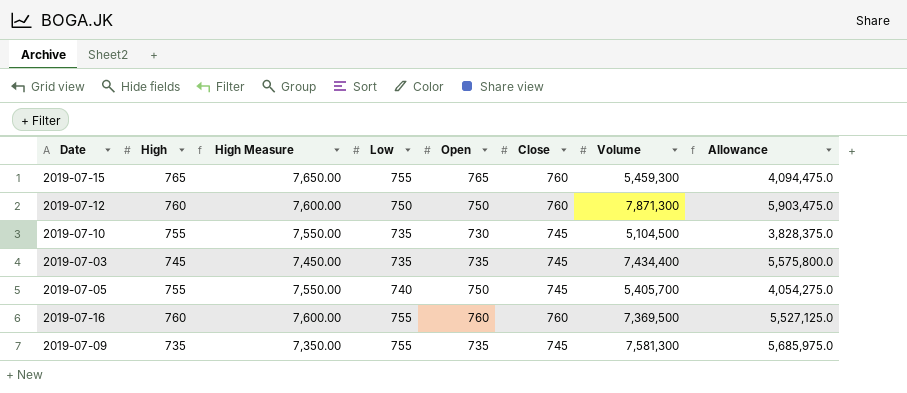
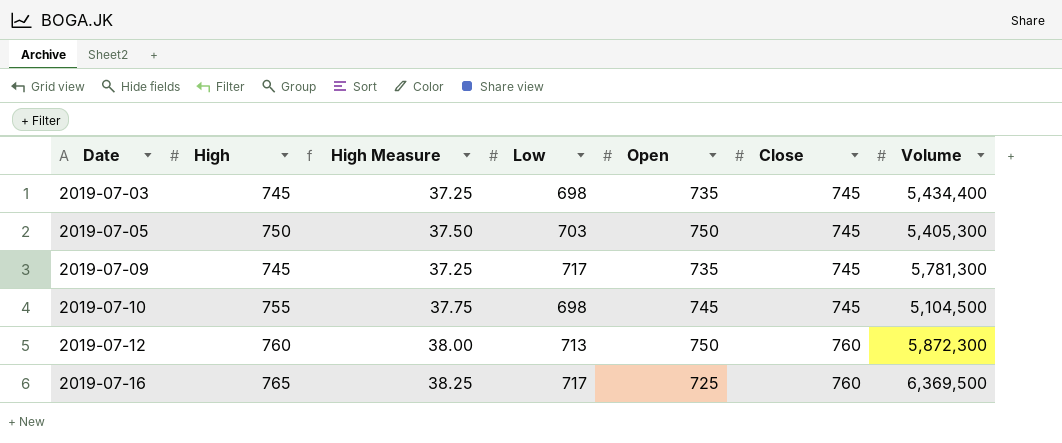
row order: none -> Date ascending
column Allowance | formula: [Volume] * 0.75 -> none
column High Measure | formula: [High] * 10 -> [High] * 0.05
row 2019-07-15: 765 | 7,650.00 | 755 | 765 | 760 | 5,459,300 | 4,094,475.0 -> none
2019-07-03 | Low: 735 -> 698
2019-07-03 | Volume: 7,434,400 -> 5,434,400
2019-07-05 | High: 755 -> 750
2019-07-05 | Low: 740 -> 703
2019-07-05 | Volume: 5,405,700 -> 5,405,300
2019-07-09 | High: 735 -> 745
2019-07-09 | Low: 755 -> 717
2019-07-09 | Volume: 7,581,300 -> 5,781,300
2019-07-10 | Low: 735 -> 698
2019-07-10 | Open: 730 -> 745
2019-07-12 | Low: 750 -> 713
2019-07-12 | Volume: 7,871,300 -> 5,872,300
2019-07-16 | High: 760 -> 765
2019-07-16 | Low: 755 -> 717
2019-07-16 | Open: 760 -> 725
2019-07-16 | Volume: 7,369,500 -> 6,369,500

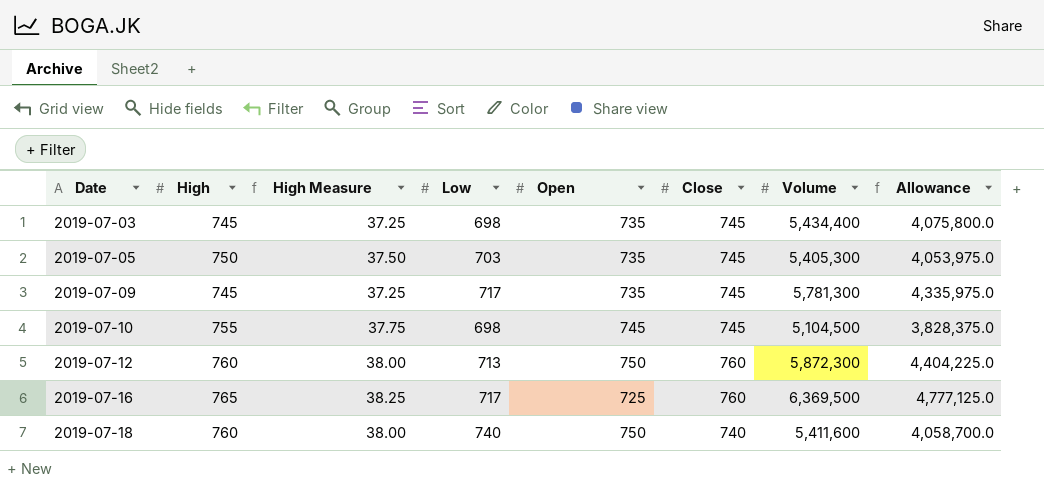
column Allowance | formula: none -> [Volume] * 0.75
2019-07-05 | Open: 750 -> 735
row 2019-07-18: none -> 760 | 38.00 | 740 | 750 | 740 | 5,411,600 | 4,058,700.0

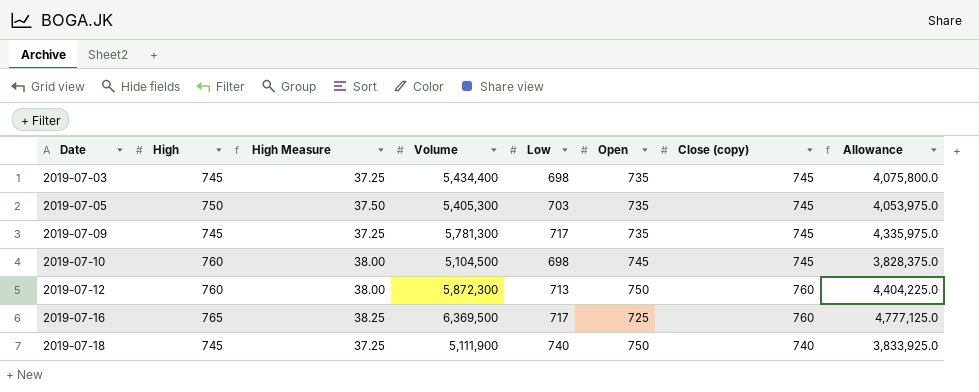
column Volume | position: 7 -> 4
column name: Close -> Close (copy)
2019-07-10 | High: 755 -> 760
2019-07-10 | High Measure: 37.75 -> 38.00
2019-07-18 | High: 760 -> 745
2019-07-18 | High Measure: 38.00 -> 37.25
2019-07-18 | Volume: 5,411,600 -> 5,111,900
2019-07-18 | Allowance: 4,058,700.0 -> 3,833,925.0

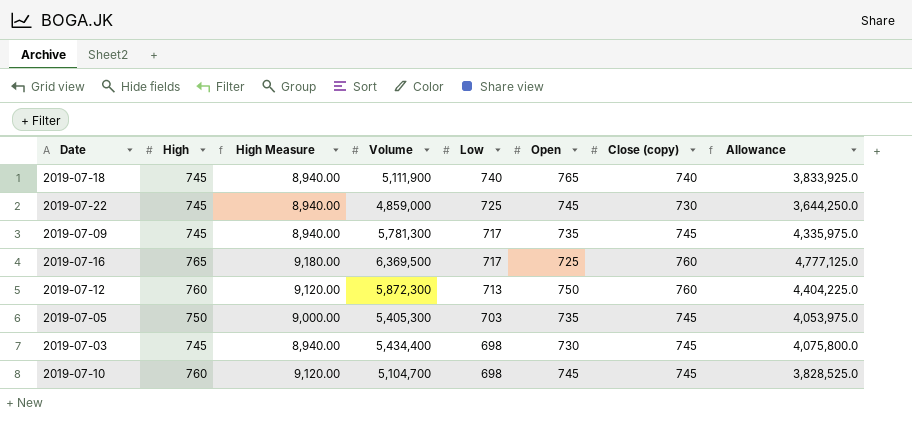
row order: Date ascending -> Low descending
column High Measure | formula: [High] * 0.05 -> [High] * 12
2019-07-18 | Open: 750 -> 765
row 2019-07-22: none -> 745 | 8,940.00 | 4,859,000 | 725 | 745 | 730 | 3,644,250.0
2019-07-03 | Open: 735 -> 730
2019-07-10 | Volume: 5,104,500 -> 5,104,700
2019-07-10 | Allowance: 3,828,375.0 -> 3,828,525.0

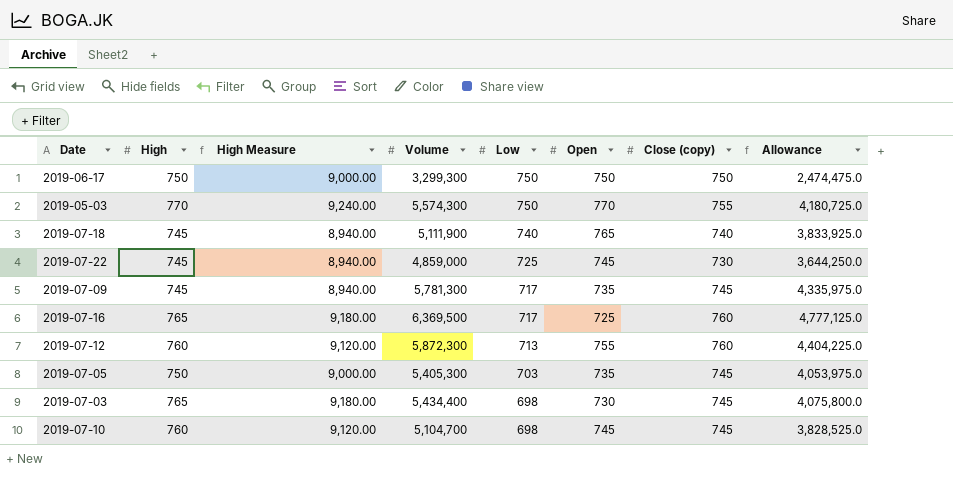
row 2019-06-17: none -> 750 | 9,000.00 | 3,299,300 | 750 | 750 | 750 | 2,474,475.0
row 2019-05-03: none -> 770 | 9,240.00 | 5,574,300 | 750 | 770 | 755 | 4,180,725.0
2019-07-12 | Open: 750 -> 755
2019-07-03 | High: 745 -> 765
2019-07-03 | High Measure: 8,940.00 -> 9,180.00

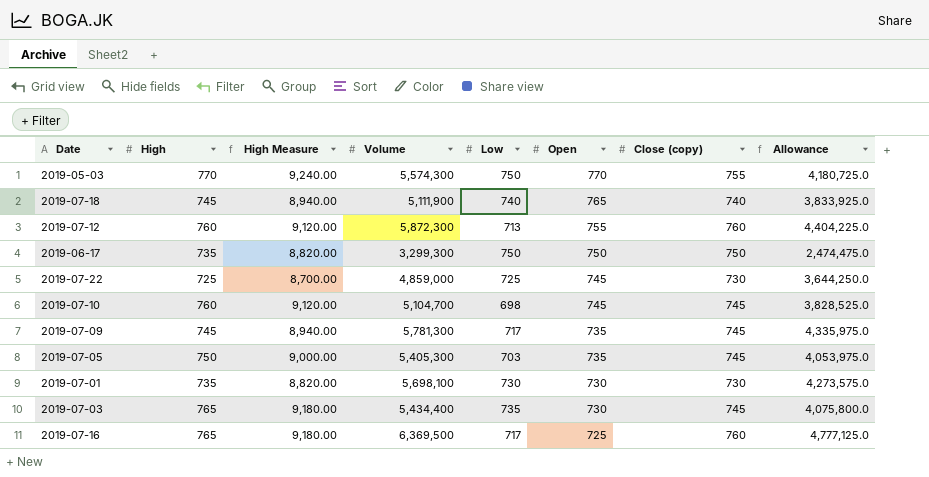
row order: Low descending -> Open descending
2019-06-17 | High: 750 -> 735
2019-06-17 | High Measure: 9,000.00 -> 8,820.00
2019-07-22 | High: 745 -> 725
2019-07-22 | High Measure: 8,940.00 -> 8,700.00
row 2019-07-01: none -> 735 | 8,820.00 | 5,698,100 | 730 | 730 | 730 | 4,273,575.0
2019-07-03 | Low: 698 -> 735

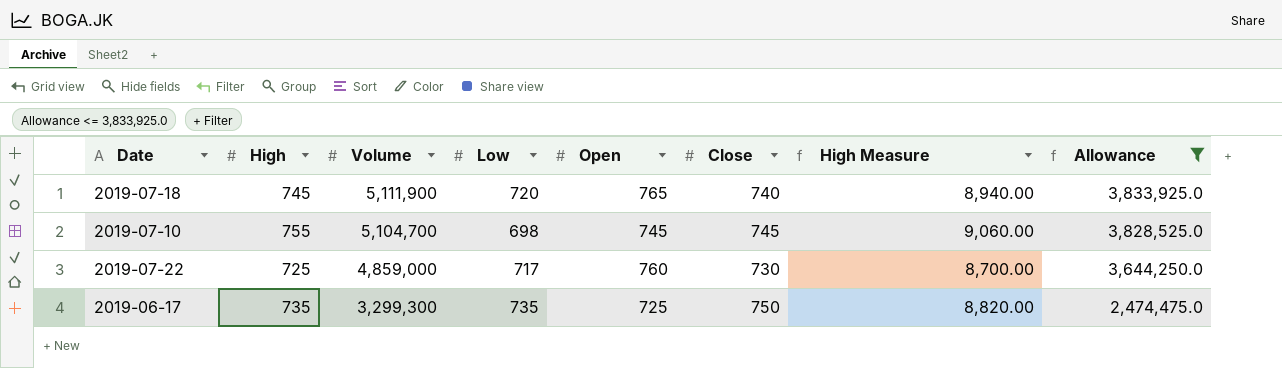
filter: none -> Allowance <= 3,833,925.0
row order: Open descending -> Volume descending
column name: Close (copy) -> Close
column High Measure | position: 3 -> 7
2019-07-18 | Low: 740 -> 720
2019-07-10 | High: 760 -> 755
2019-07-10 | High Measure: 9,120.00 -> 9,060.00
2019-07-22 | Low: 725 -> 717
2019-07-22 | Open: 745 -> 760
2019-06-17 | Low: 750 -> 735
2019-06-17 | Open: 750 -> 725

